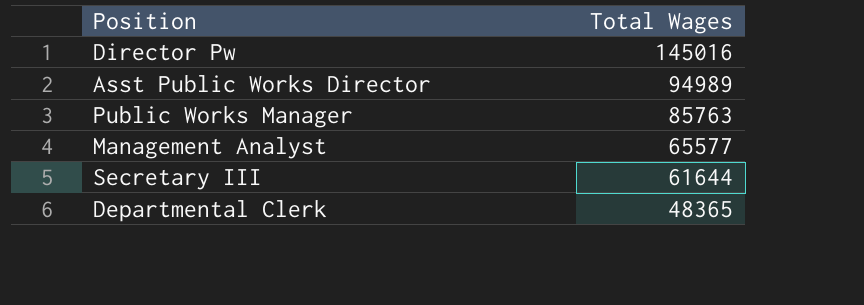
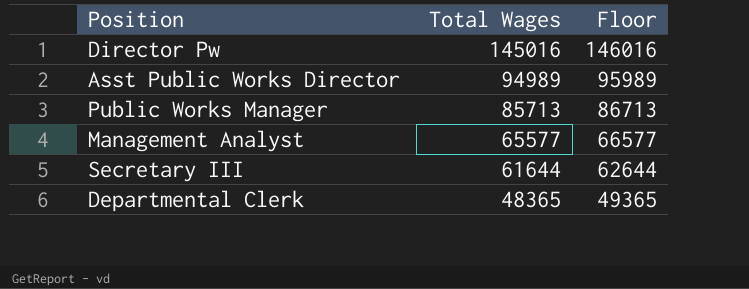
column Floor | formula: none -> [Total Wages] + 1000
Public Works Manager | Total Wages: 85763 -> 85713

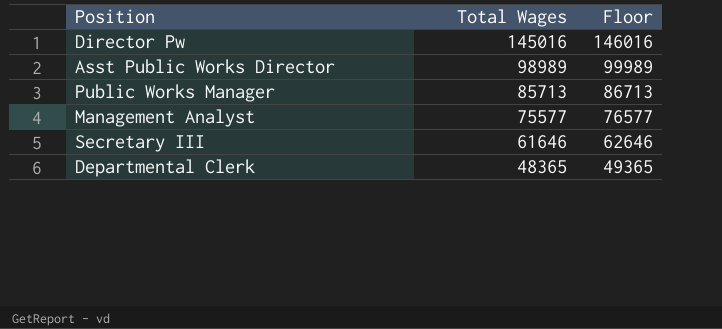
Asst Public Works Director | Total Wages: 94989 -> 98989
Asst Public Works Director | Floor: 95989 -> 99989
Management Analyst | Total Wages: 65577 -> 75577
Management Analyst | Floor: 66577 -> 76577
Secretary III | Total Wages: 61644 -> 61646
Secretary III | Floor: 62644 -> 62646

